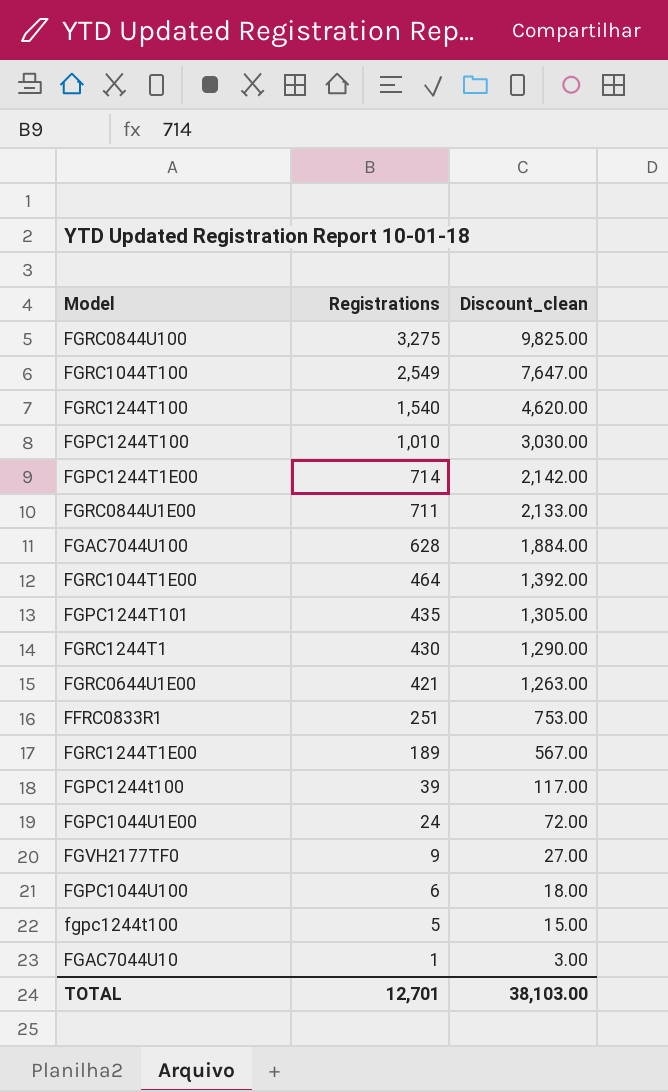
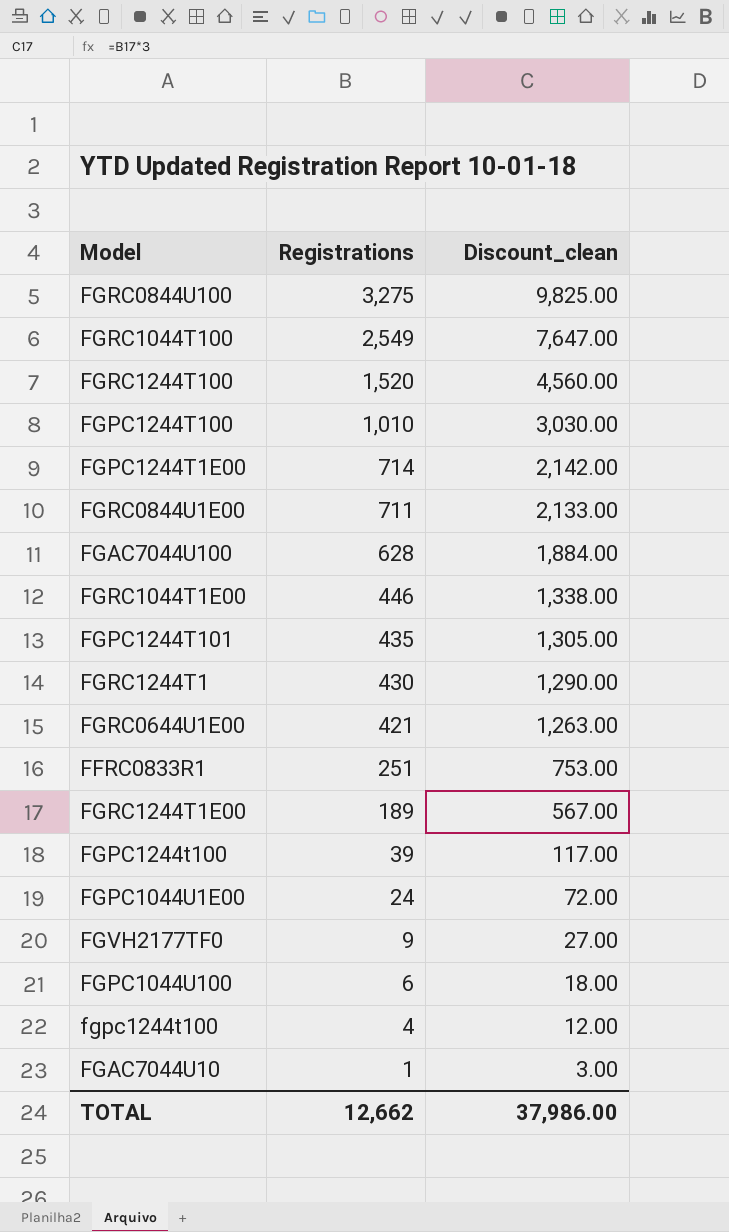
FGRC1244T100 | Registrations: 1,540 -> 1,520
FGRC1244T100 | Discount_clean: 4,620.00 -> 4,560.00
FGRC1044T1E00 | Registrations: 464 -> 446
FGRC1044T1E00 | Discount_clean: 1,392.00 -> 1,338.00
fgpc1244t100 | Registrations: 5 -> 4
fgpc1244t100 | Discount_clean: 15.00 -> 12.00
TOTAL | Registrations: 12,701 -> 12,662
TOTAL | Discount_clean: 38,103.00 -> 37,986.00

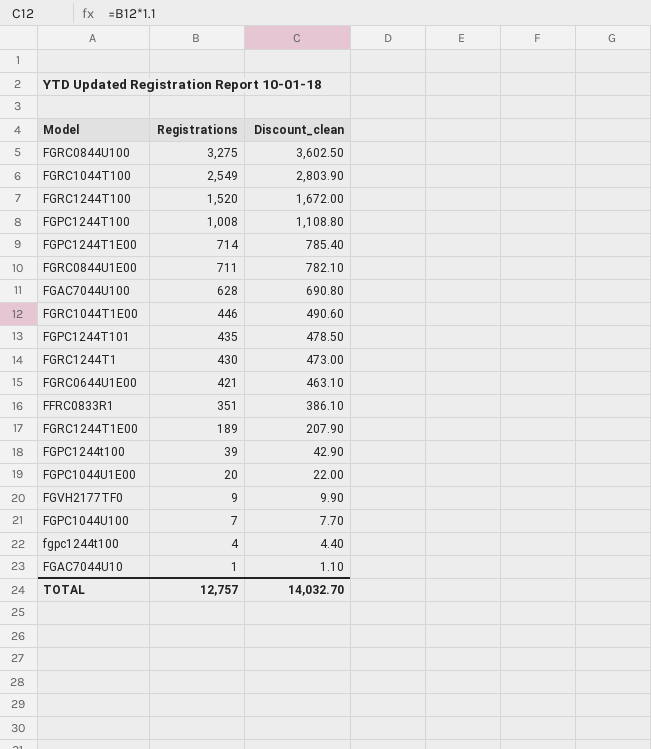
column Discount_clean | formula: [Registrations] * 3 -> [Registrations] * 1.1
FGPC1244T100 | Registrations: 1,010 -> 1,008
FFRC0833R1 | Registrations: 251 -> 351
FGPC1044U1E00 | Registrations: 24 -> 20
FGPC1044U100 | Registrations: 6 -> 7
TOTAL | Registrations: 12,662 -> 12,757
TOTAL | Discount_clean: 37,986.00 -> 14,032.70

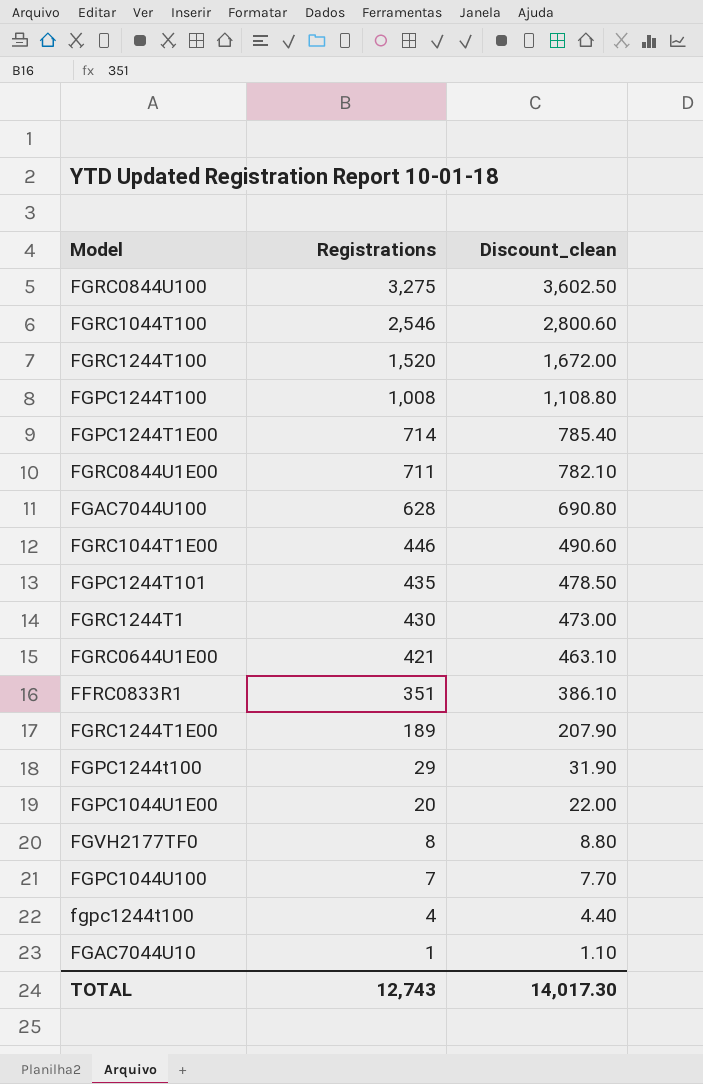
FGRC1044T100 | Registrations: 2,549 -> 2,546
FGRC1044T100 | Discount_clean: 2,803.90 -> 2,800.60
FGPC1244t100 | Registrations: 39 -> 29
FGPC1244t100 | Discount_clean: 42.90 -> 31.90
FGVH2177TF0 | Registrations: 9 -> 8
FGVH2177TF0 | Discount_clean: 9.90 -> 8.80
TOTAL | Registrations: 12,757 -> 12,743
TOTAL | Discount_clean: 14,032.70 -> 14,017.30

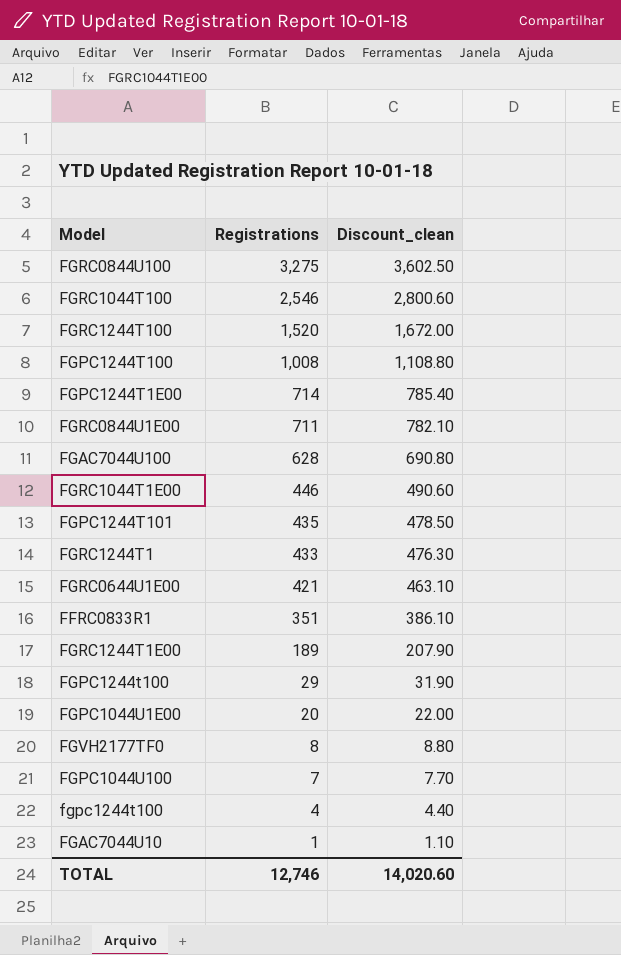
FGRC1244T1 | Registrations: 430 -> 433
FGRC1244T1 | Discount_clean: 473.00 -> 476.30
TOTAL | Registrations: 12,743 -> 12,746
TOTAL | Discount_clean: 14,017.30 -> 14,020.60

